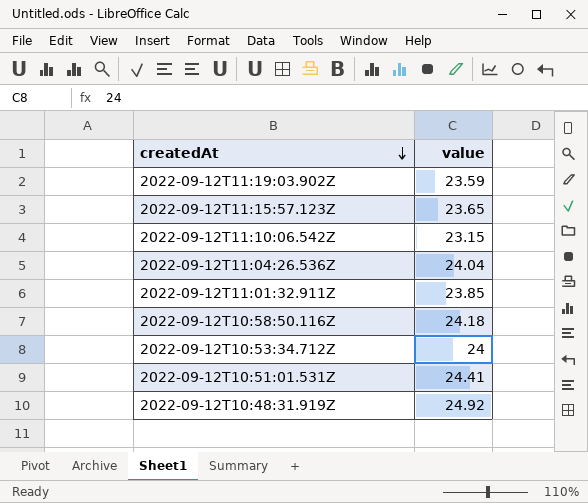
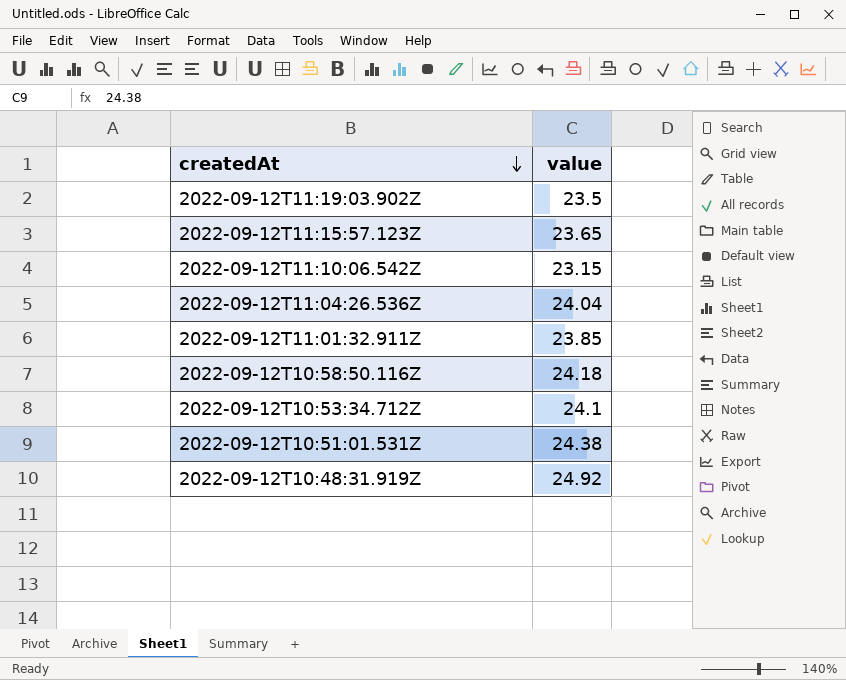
2022-09-12T11:19:03.902Z | value: 23.59 -> 23.5
2022-09-12T10:53:34.712Z | value: 24 -> 24.1
2022-09-12T10:51:01.531Z | value: 24.41 -> 24.38

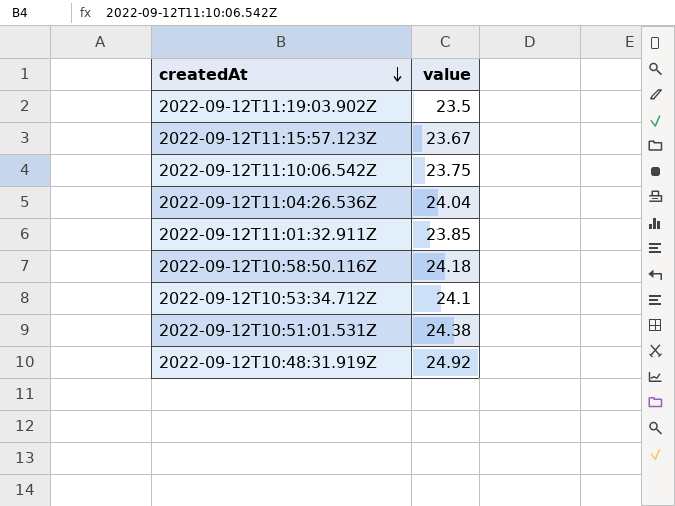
2022-09-12T11:15:57.123Z | value: 23.65 -> 23.67
2022-09-12T11:10:06.542Z | value: 23.15 -> 23.75

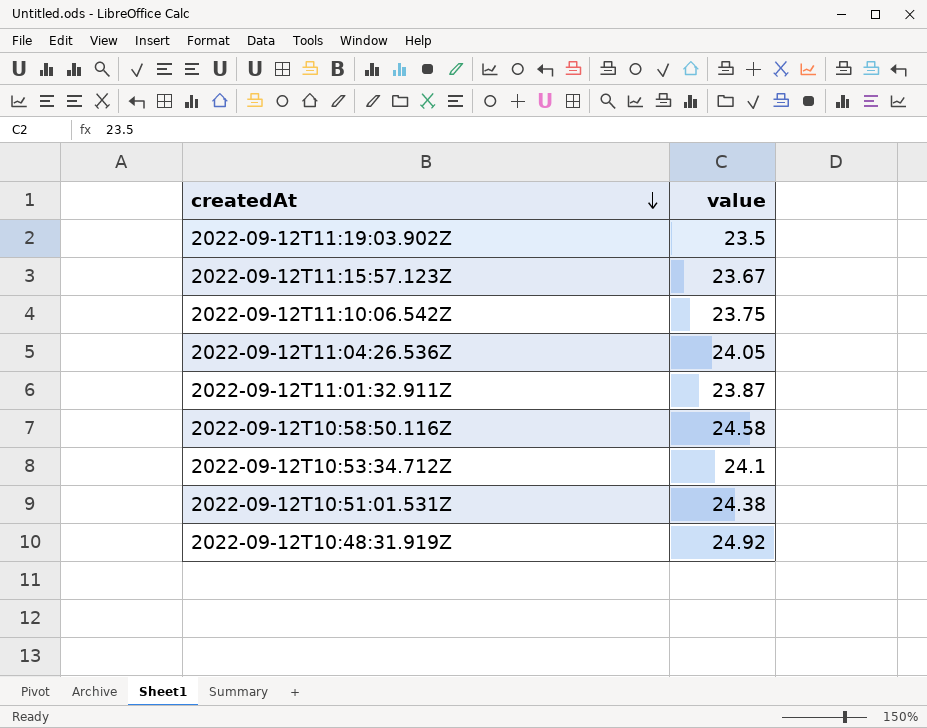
2022-09-12T11:04:26.536Z | value: 24.04 -> 24.05
2022-09-12T11:01:32.911Z | value: 23.85 -> 23.87
2022-09-12T10:58:50.116Z | value: 24.18 -> 24.58

